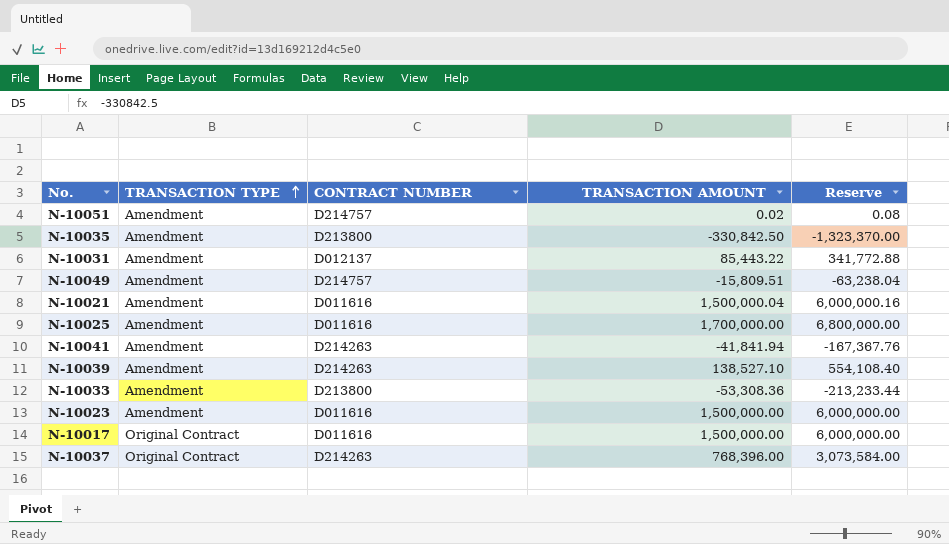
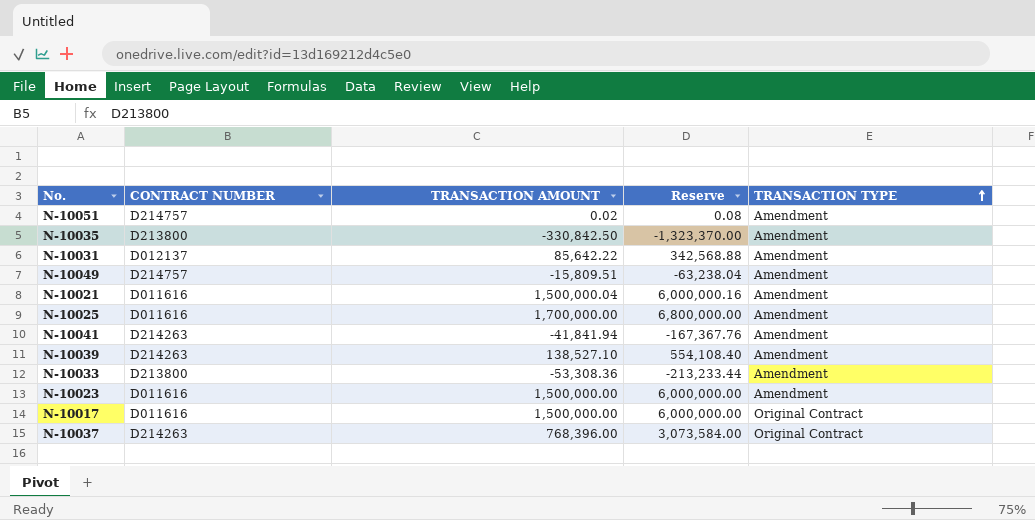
column TRANSACTION TYPE | position: 2 -> 5
N-10031 | TRANSACTION AMOUNT: 85,443.22 -> 85,642.22
N-10031 | Reserve: 341,772.88 -> 342,568.88

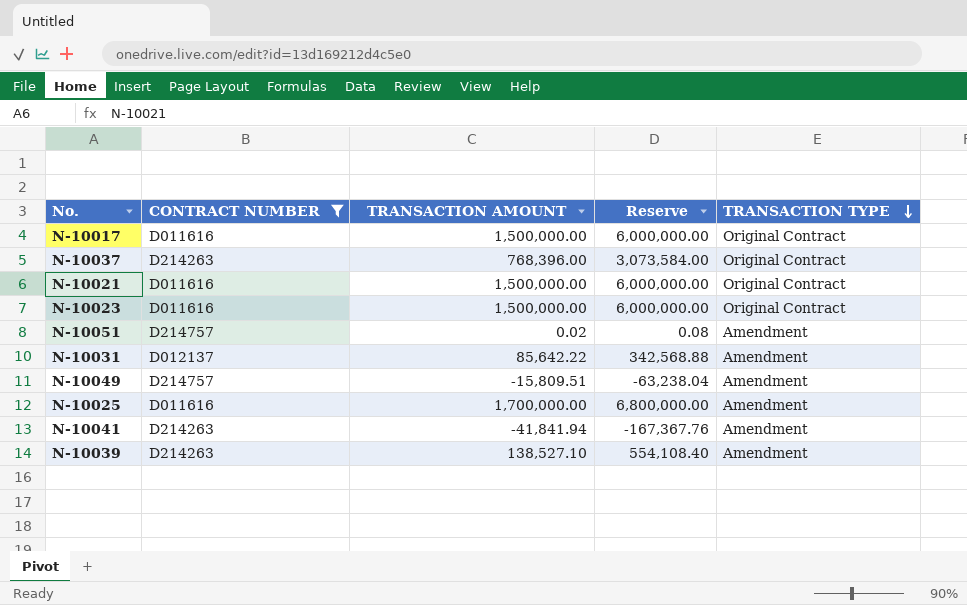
filter: none -> CONTRACT NUMBER != D213800
row order: TRANSACTION TYPE ascending -> TRANSACTION TYPE descending
N-10021 | TRANSACTION AMOUNT: 1,500,000.04 -> 1,500,000.00
N-10021 | Reserve: 6,000,000.16 -> 6,000,000.00
N-10021 | TRANSACTION TYPE: Amendment -> Original Contract
N-10023 | TRANSACTION TYPE: Amendment -> Original Contract

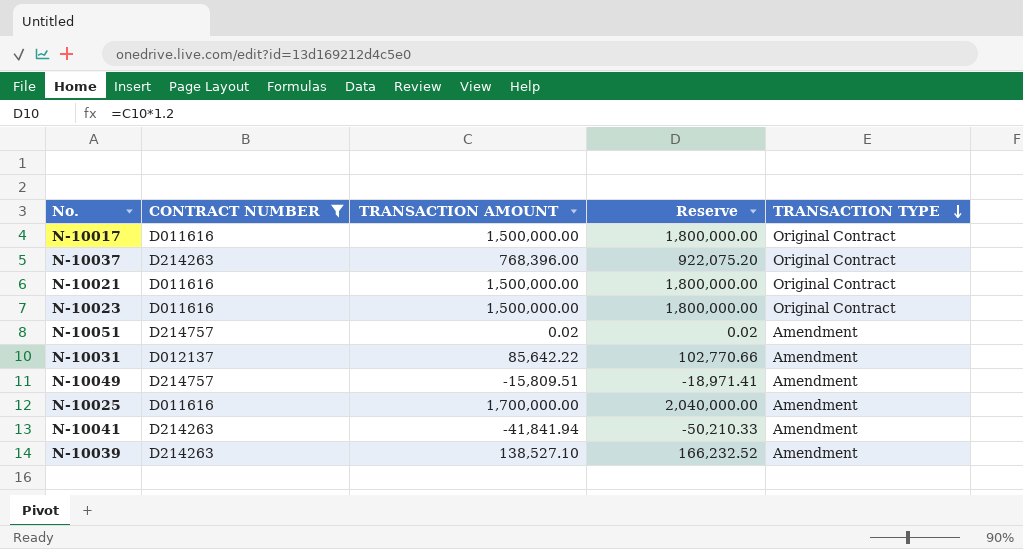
column Reserve | formula: [TRANSACTION AMOUNT] * 4 -> [TRANSACTION AMOUNT] * 1.2

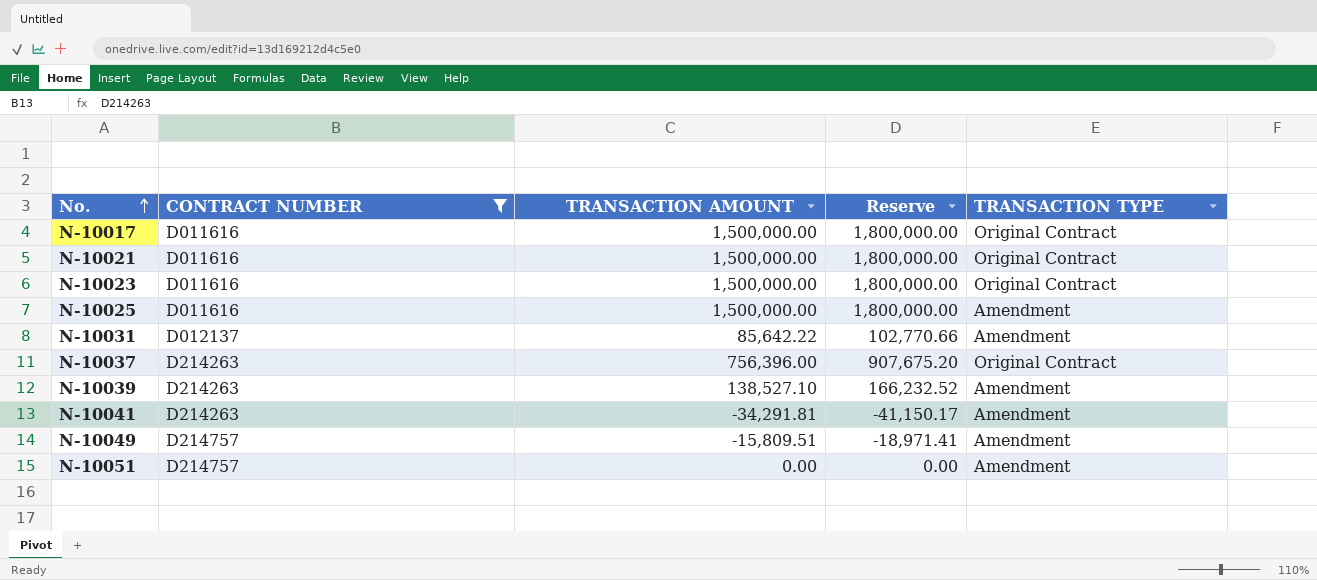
row order: TRANSACTION TYPE descending -> No. ascending
N-10025 | TRANSACTION AMOUNT: 1,700,000.00 -> 1,500,000.00
N-10025 | Reserve: 2,040,000.00 -> 1,800,000.00
N-10037 | TRANSACTION AMOUNT: 768,396.00 -> 756,396.00
N-10037 | Reserve: 922,075.20 -> 907,675.20
N-10041 | TRANSACTION AMOUNT: -41,841.94 -> -34,291.81
N-10041 | Reserve: -50,210.33 -> -41,150.17
N-10051 | TRANSACTION AMOUNT: 0.02 -> 0.00
N-10051 | Reserve: 0.02 -> 0.00

